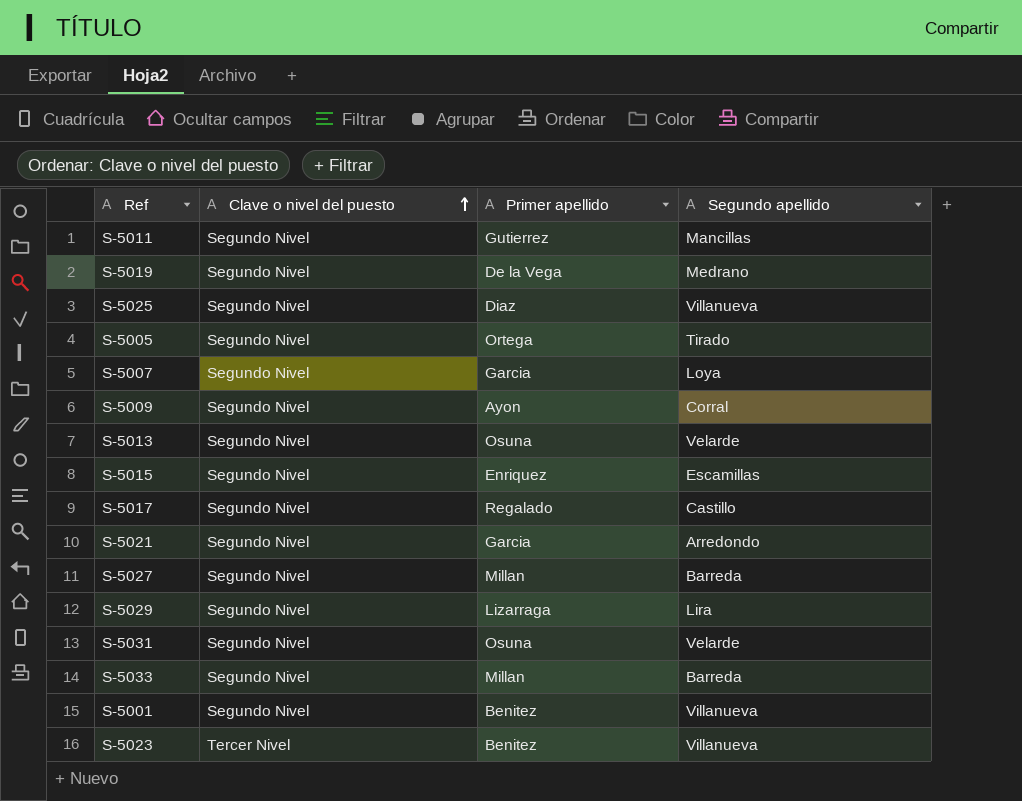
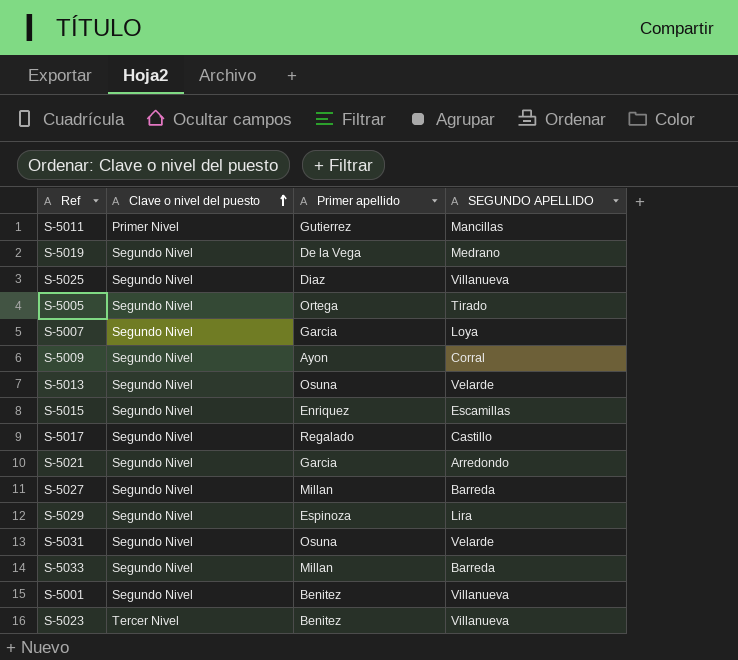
column name: Segundo apellido -> SEGUNDO APELLIDO
S-5011 | Clave o nivel del puesto: Segundo Nivel -> Primer Nivel
S-5029 | Primer apellido: Lizarraga -> Espinoza

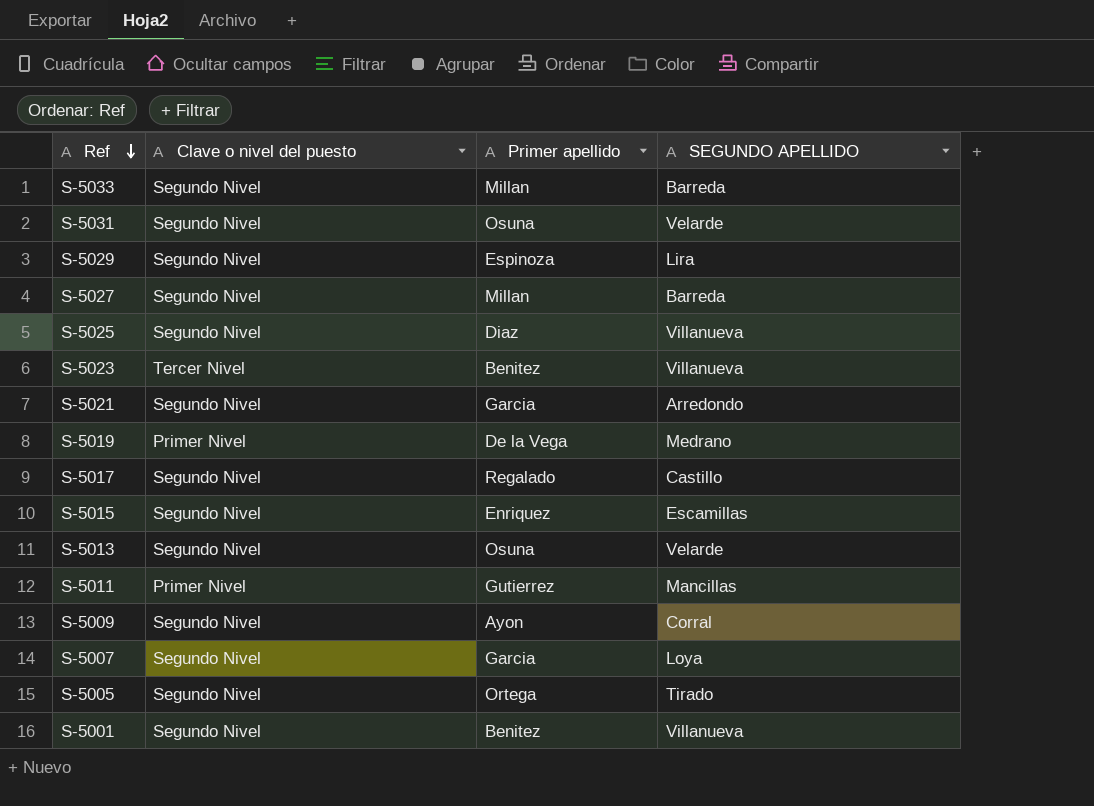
row order: Clave o nivel del puesto ascending -> Ref descending
S-5019 | Clave o nivel del puesto: Segundo Nivel -> Primer Nivel

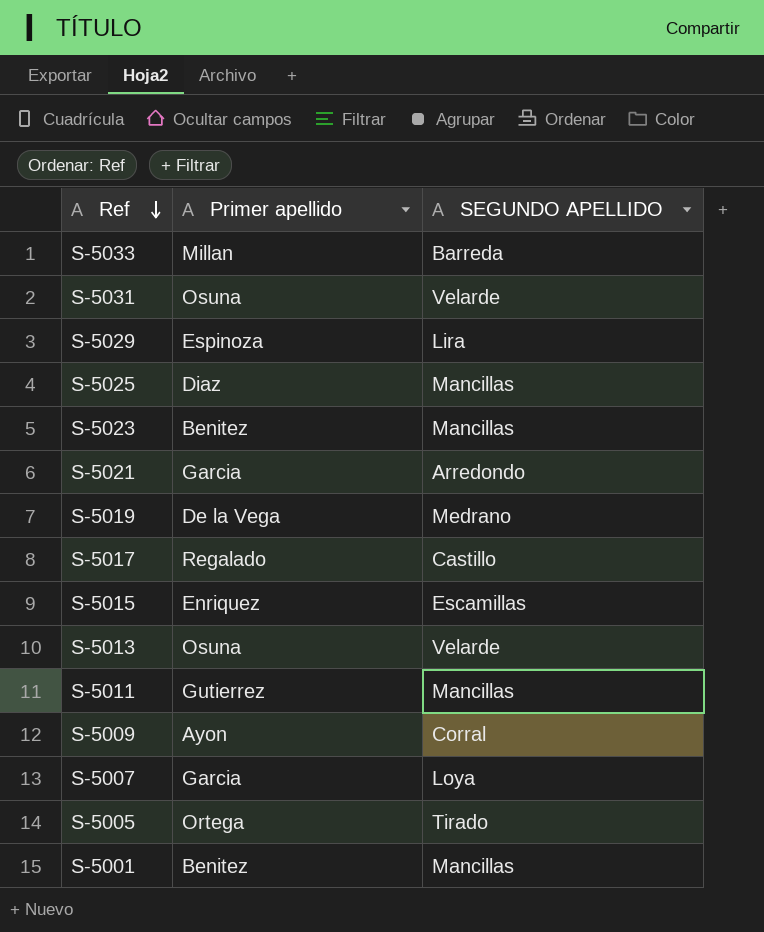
column Clave o nivel del puesto | position: 2 -> none
row S-5027: Segundo Nivel | Millan | Barreda -> none
S-5025 | SEGUNDO APELLIDO: Villanueva -> Mancillas
S-5023 | SEGUNDO APELLIDO: Villanueva -> Mancillas
S-5001 | SEGUNDO APELLIDO: Villanueva -> Mancillas

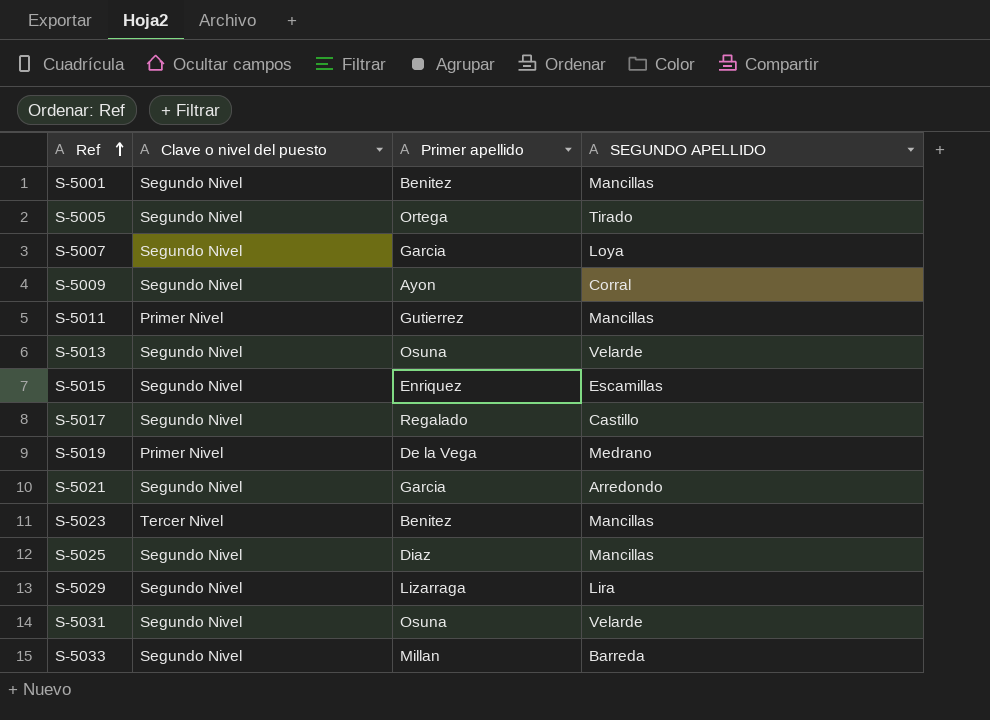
row order: Ref descending -> Ref ascending
column Clave o nivel del puesto | position: none -> 2
S-5029 | Primer apellido: Espinoza -> Lizarraga

